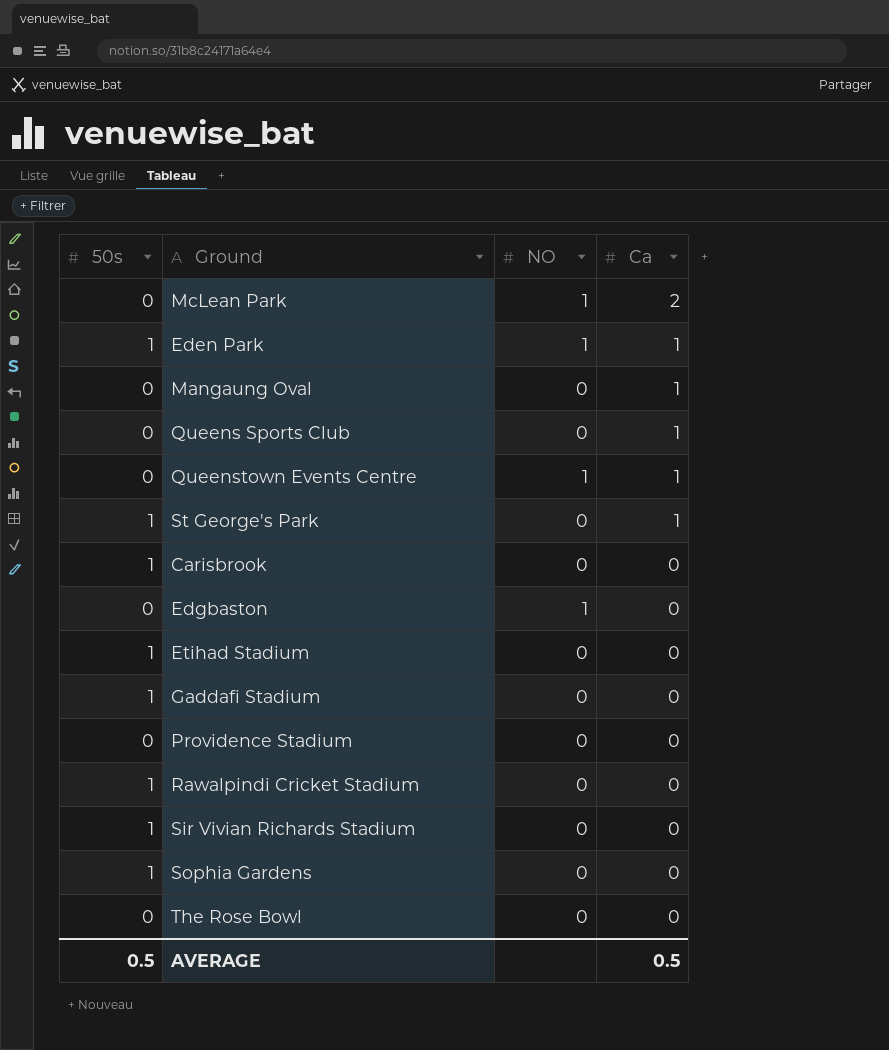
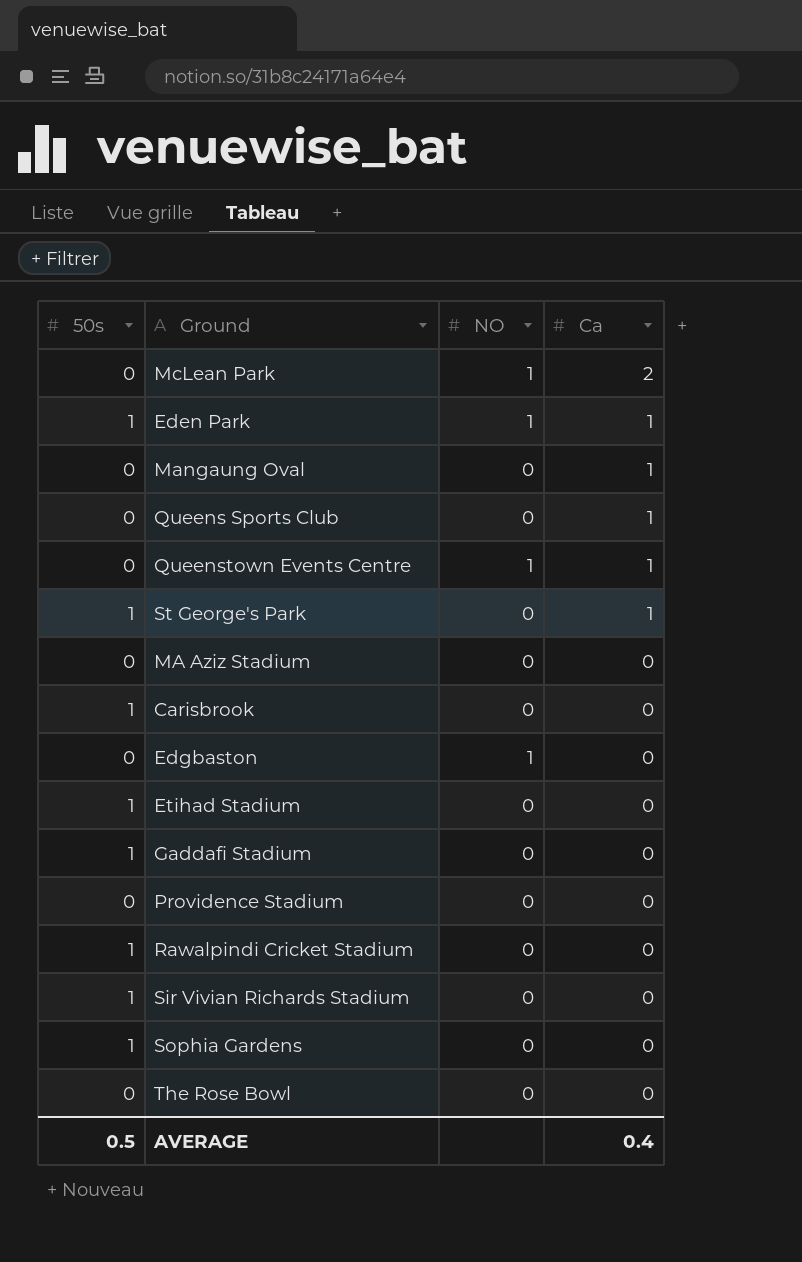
row MA Aziz Stadium: none -> 0 | 0 | 0
AVERAGE | Ca: 0.5 -> 0.4

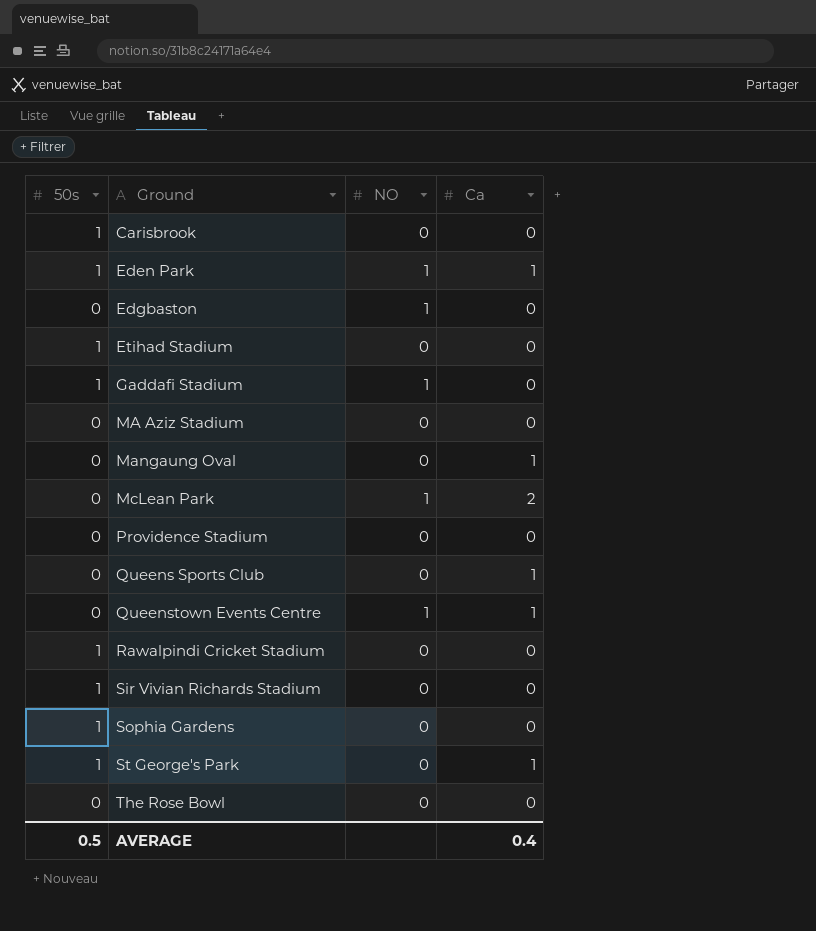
row order: Ca descending -> Ground ascending
Gaddafi Stadium | NO: 0 -> 1

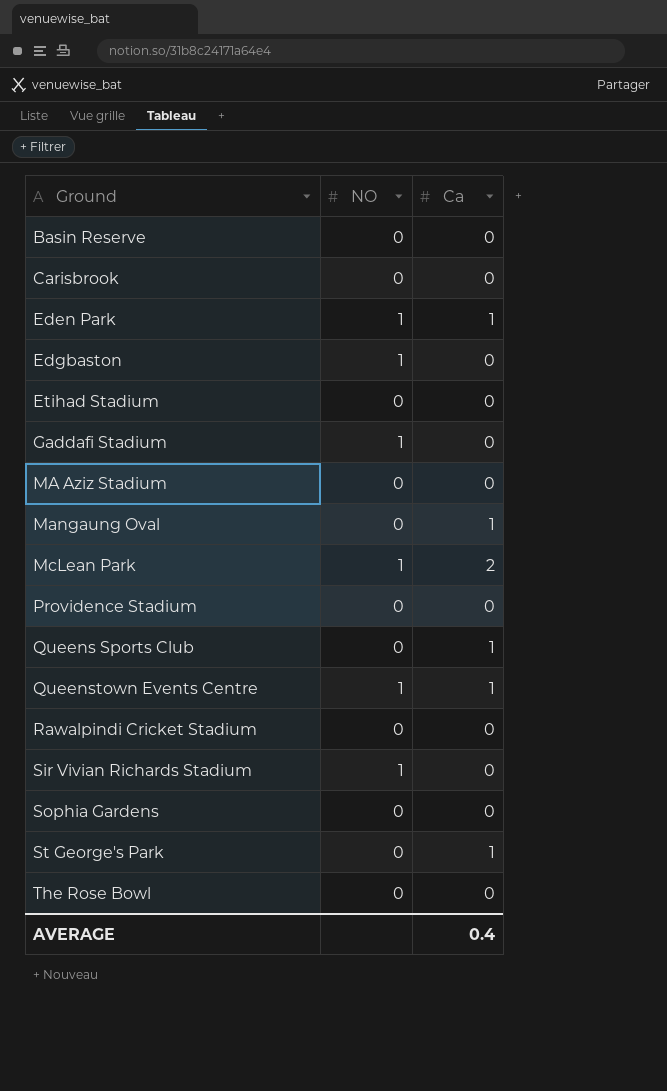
column 50s | position: 1 -> none
row Basin Reserve: none -> 0 | 0
Sir Vivian Richards Stadium | NO: 0 -> 1

